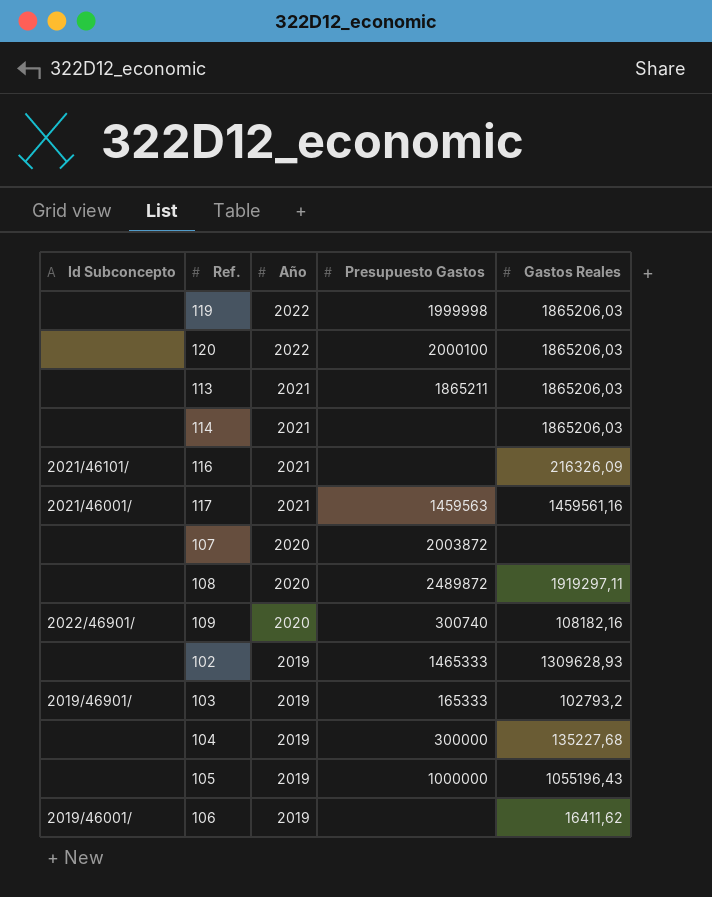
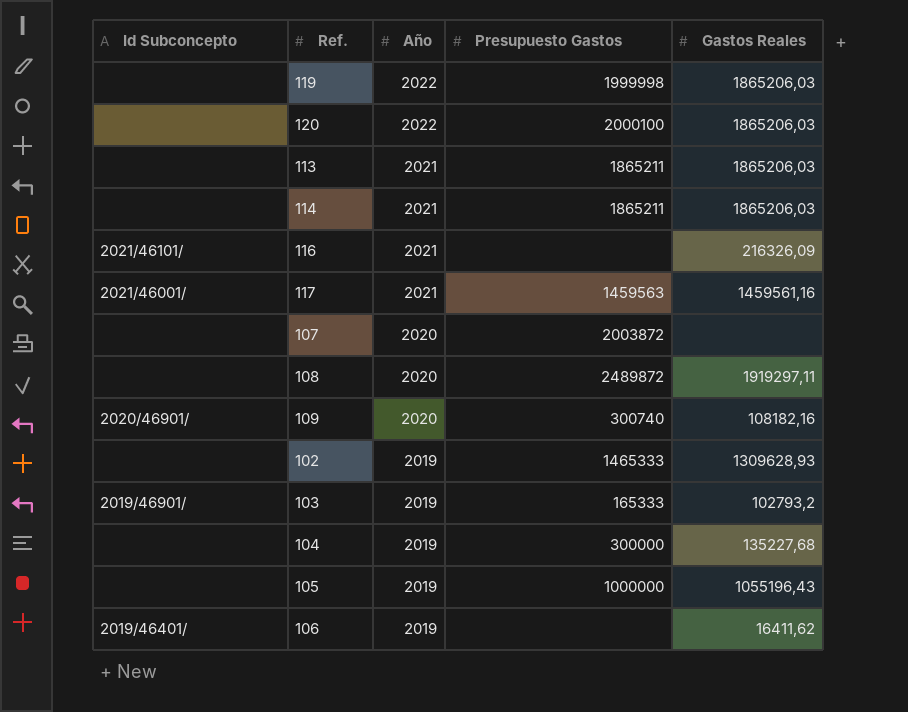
114 | Presupuesto Gastos: none -> 1865211
109 | Id Subconcepto: 2022/46901/ -> 2020/46901/
106 | Id Subconcepto: 2019/46001/ -> 2019/46401/

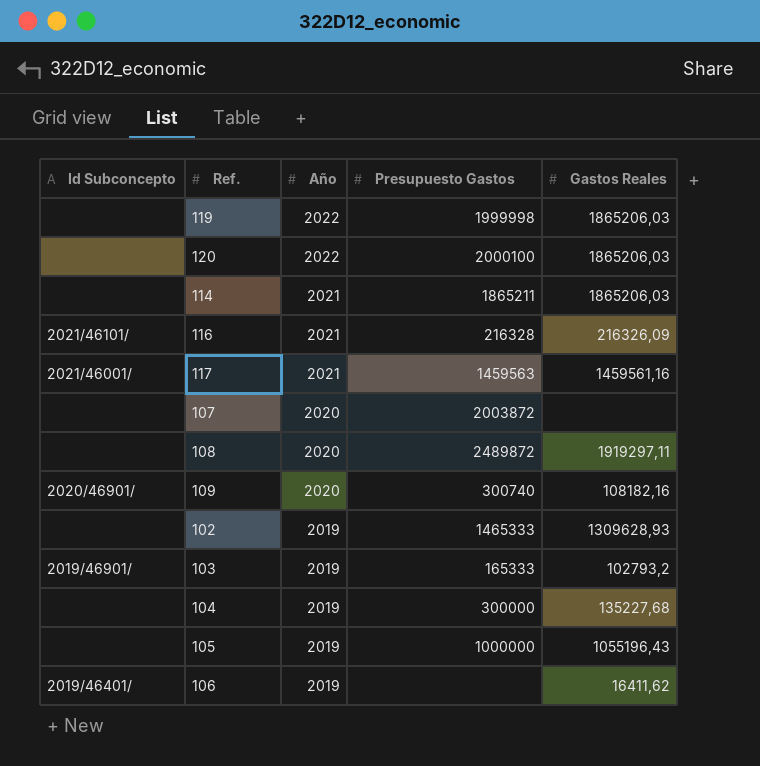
row 113: none | 2021 | 1865211 | 1865206,03 -> none
116 | Presupuesto Gastos: none -> 216328

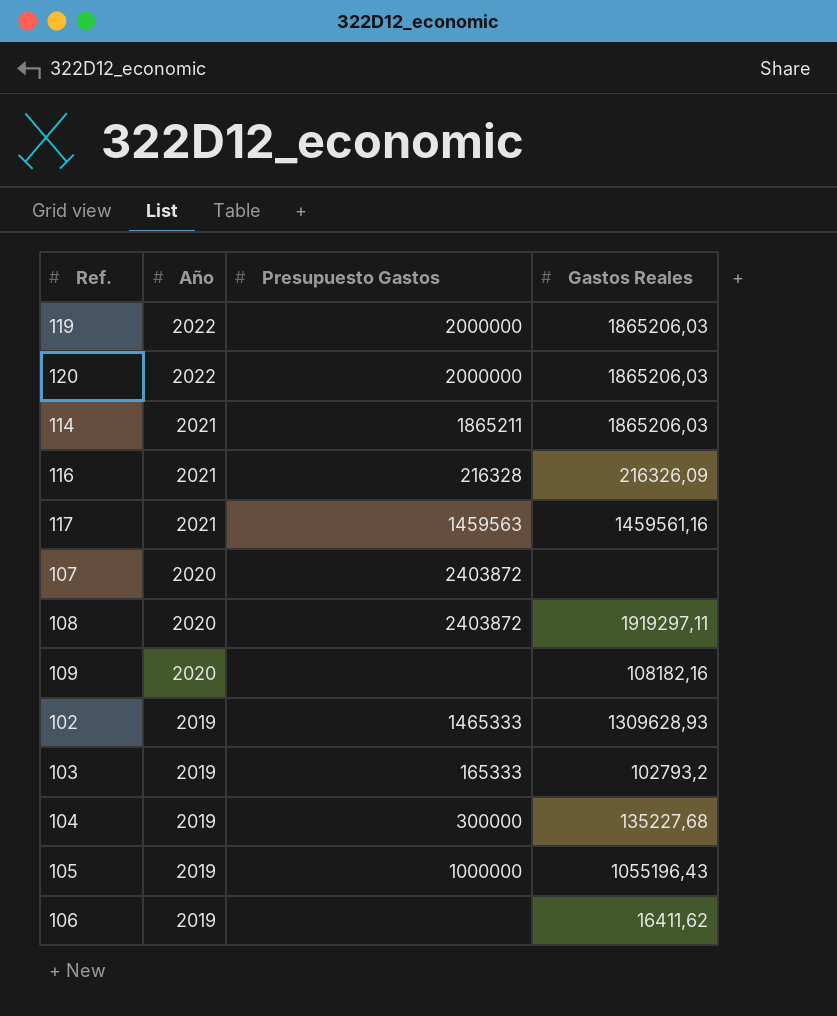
column Id Subconcepto | position: 1 -> none
119 | Presupuesto Gastos: 1999998 -> 2000000
120 | Presupuesto Gastos: 2000100 -> 2000000
107 | Presupuesto Gastos: 2003872 -> 2403872
108 | Presupuesto Gastos: 2489872 -> 2403872
109 | Presupuesto Gastos: 300740 -> none

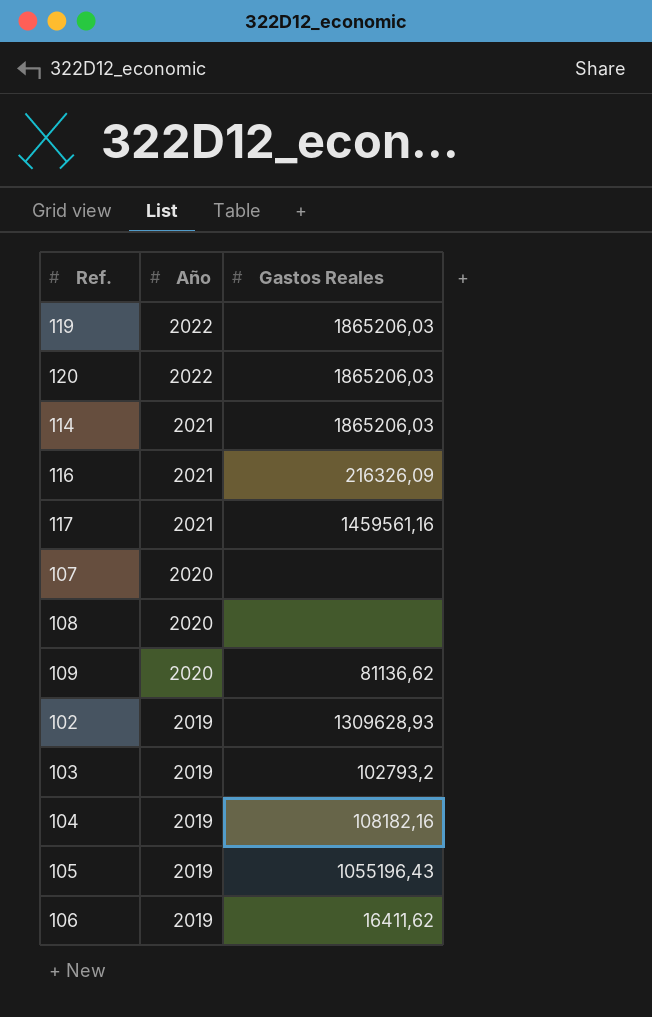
column Presupuesto Gastos | position: 3 -> none
108 | Gastos Reales: 1919297,11 -> none
109 | Gastos Reales: 108182,16 -> 81136,62
104 | Gastos Reales: 135227,68 -> 108182,16

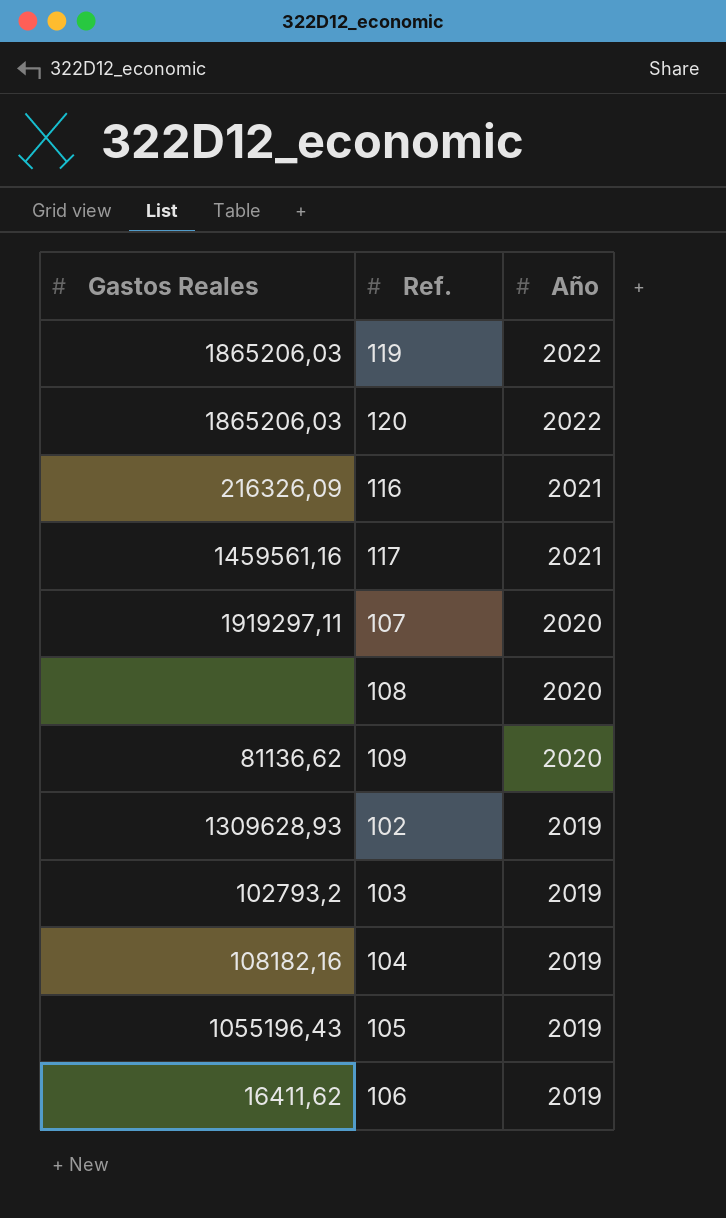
column Gastos Reales | position: 3 -> 1
row 114: 2021 | 1865206,03 -> none
107 | Gastos Reales: none -> 1919297,11

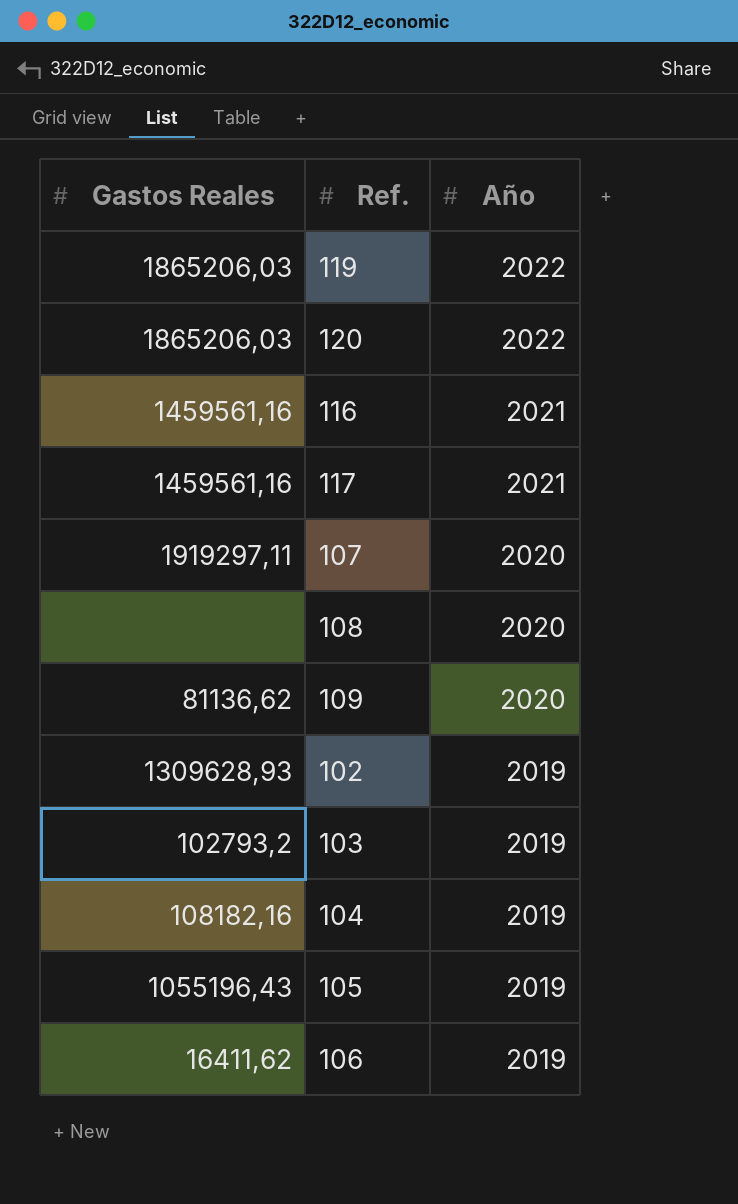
116 | Gastos Reales: 216326,09 -> 1459561,16

